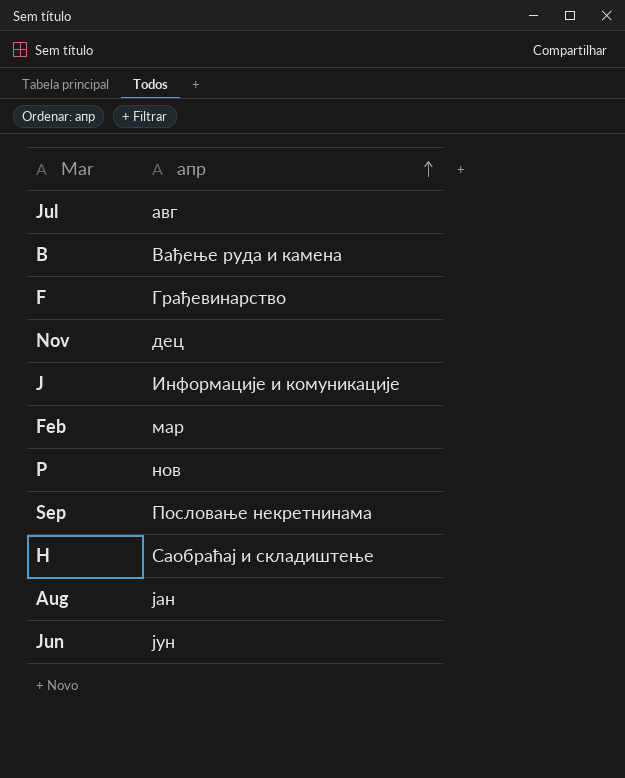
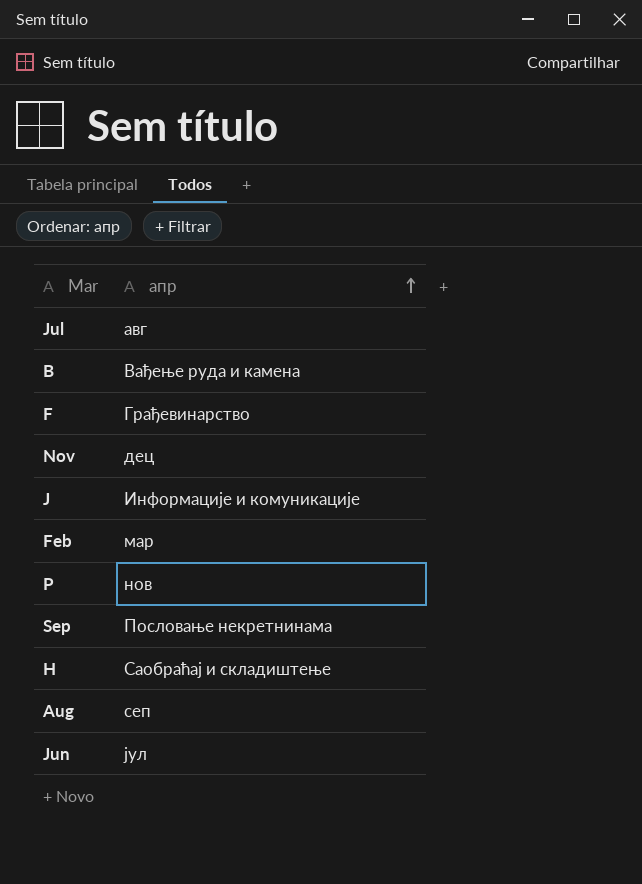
Aug | апр: јан -> сеп
Jun | апр: јун -> јул

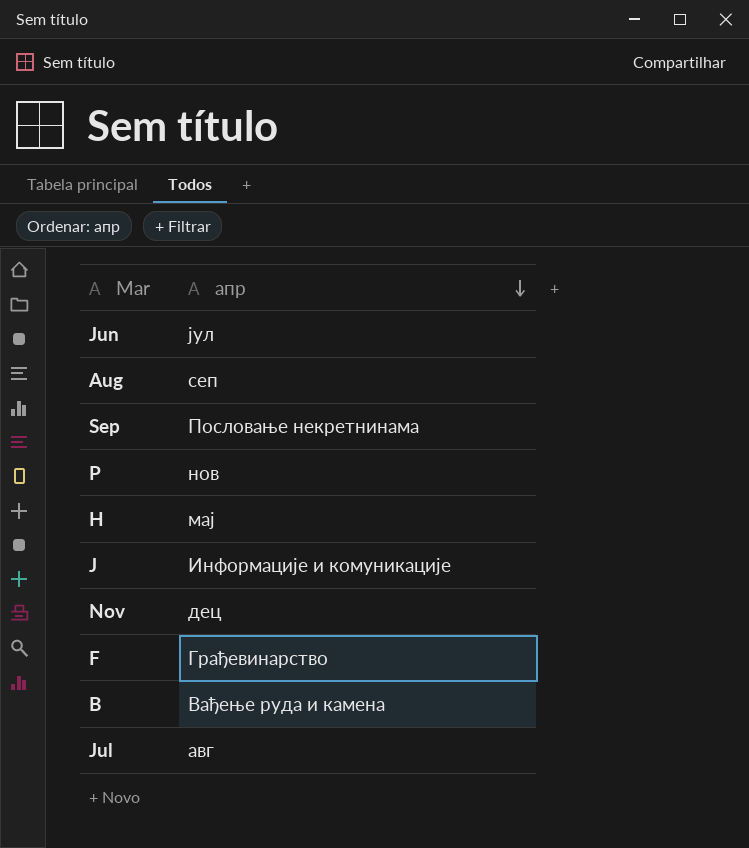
row order: апр ascending -> апр descending
row Feb: мар -> none
H | апр: Саобраћај и складиштење -> мај

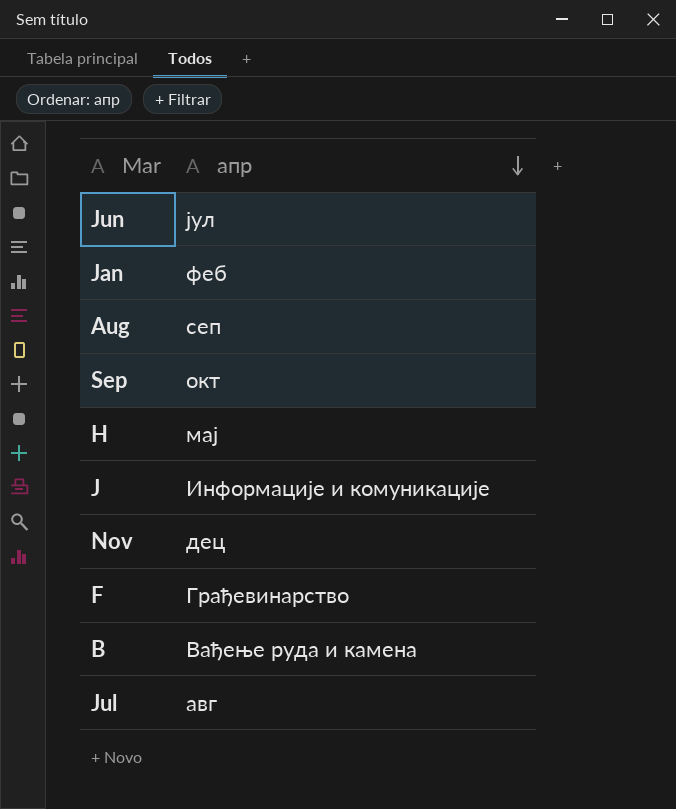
row P: нов -> none
row Jan: none -> феб
Sep | апр: Пословање некретнинама -> окт

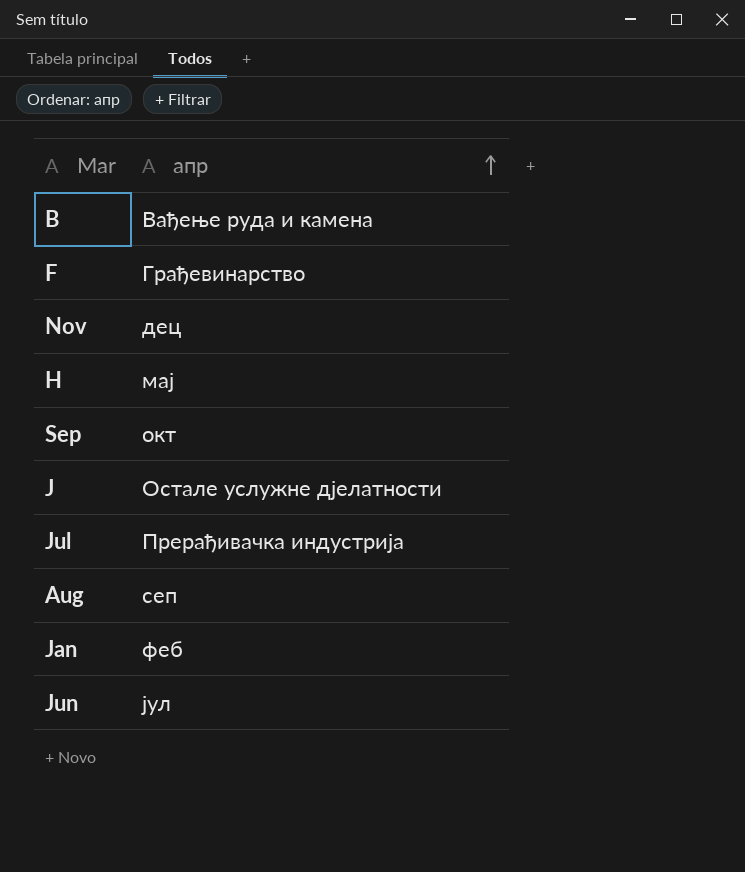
row order: апр descending -> апр ascending
J | апр: Информације и комуникације -> Остале услужне дјелатности
Jul | апр: авг -> Прерађивачка индустрија

